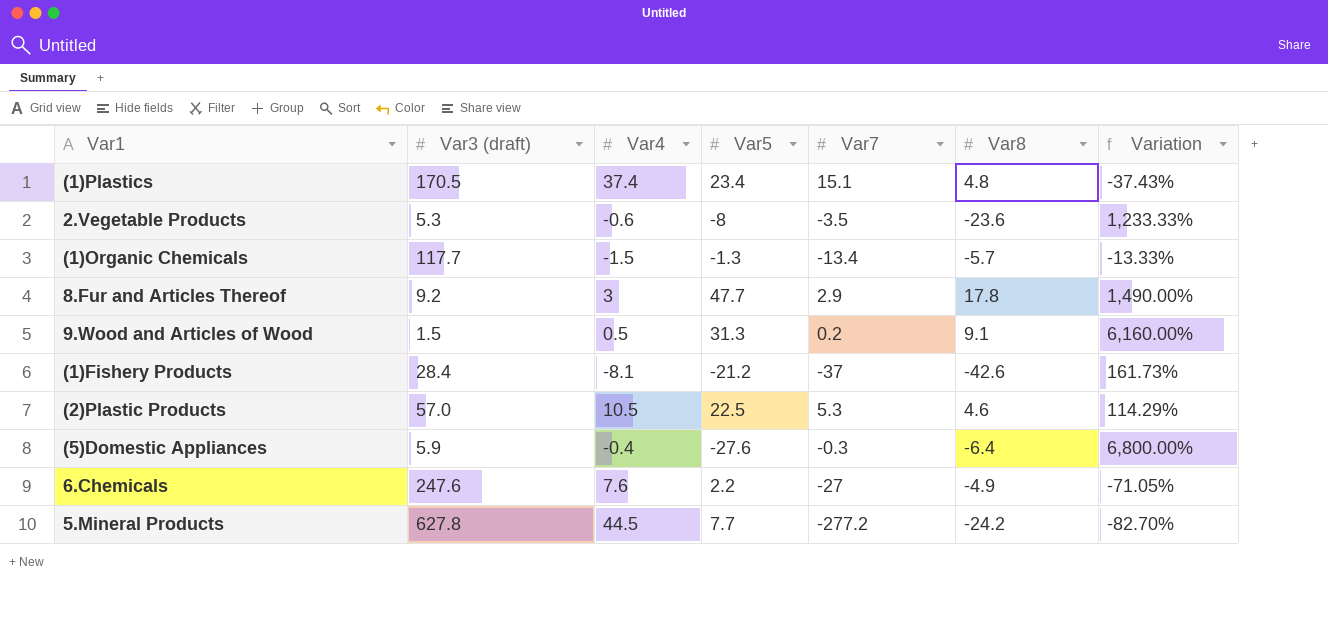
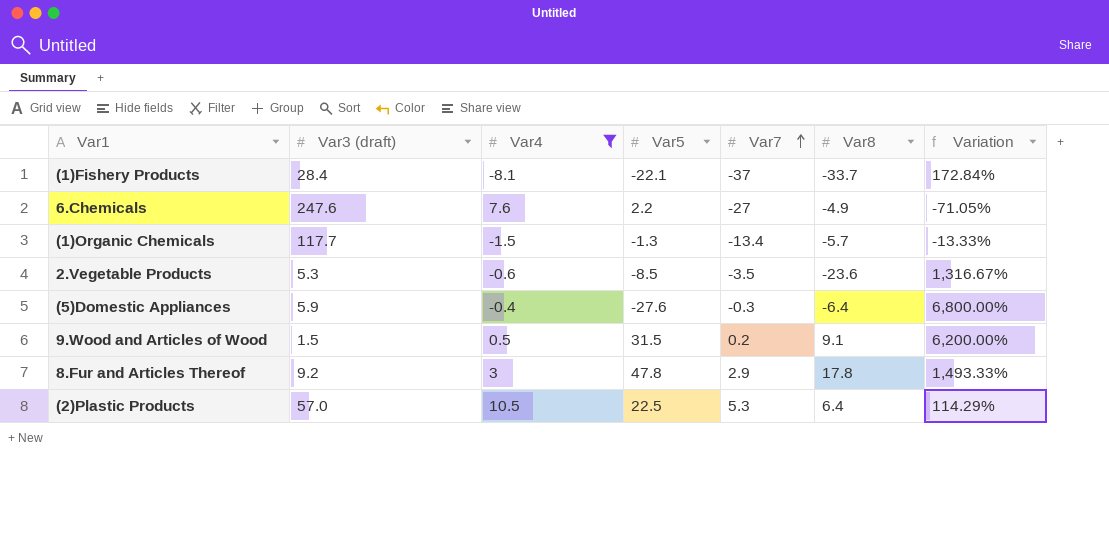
filter: none -> Var4 <= 10.5
row order: none -> Var7 ascending
(1)Fishery Products | Var5: -21.2 -> -22.1
(1)Fishery Products | Var8: -42.6 -> -33.7
(1)Fishery Products | Variation: 161.73% -> 172.84%
2.Vegetable Products | Var5: -8 -> -8.5
2.Vegetable Products | Variation: 1,233.33% -> 1,316.67%
9.Wood and Articles of Wood | Var5: 31.3 -> 31.5
9.Wood and Articles of Wood | Variation: 6,160.00% -> 6,200.00%
8.Fur and Articles Thereof | Var5: 47.7 -> 47.8
8.Fur and Articles Thereof | Variation: 1,490.00% -> 1,493.33%
(2)Plastic Products | Var8: 4.6 -> 6.4

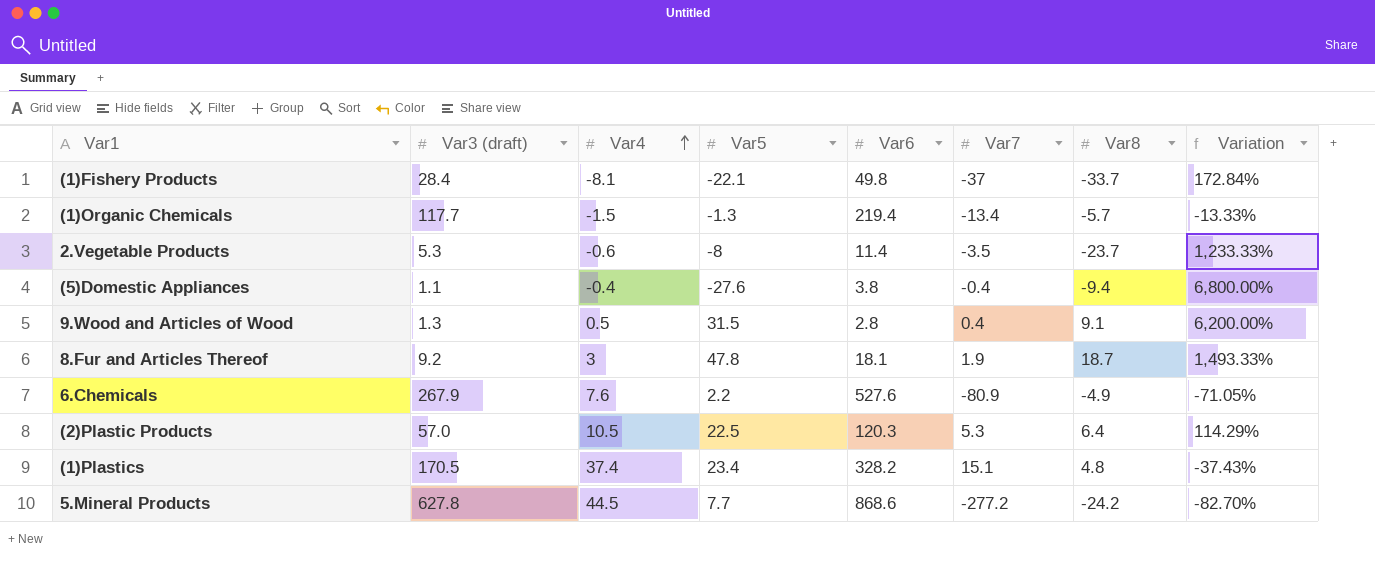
filter: Var4 <= 10.5 -> none
row order: Var7 ascending -> Var4 ascending
column Var6 | position: none -> 5
2.Vegetable Products | Var5: -8.5 -> -8
2.Vegetable Products | Var8: -23.6 -> -23.7
2.Vegetable Products | Variation: 1,316.67% -> 1,233.33%
(5)Domestic Appliances | Var3 (draft): 5.9 -> 1.1
(5)Domestic Appliances | Var7: -0.3 -> -0.4
(5)Domestic Appliances | Var8: -6.4 -> -9.4
9.Wood and Articles of Wood | Var3 (draft): 1.5 -> 1.3
9.Wood and Articles of Wood | Var7: 0.2 -> 0.4
8.Fur and Articles Thereof | Var7: 2.9 -> 1.9
8.Fur and Articles Thereof | Var8: 17.8 -> 18.7
6.Chemicals | Var3 (draft): 247.6 -> 267.9
6.Chemicals | Var7: -27 -> -80.9

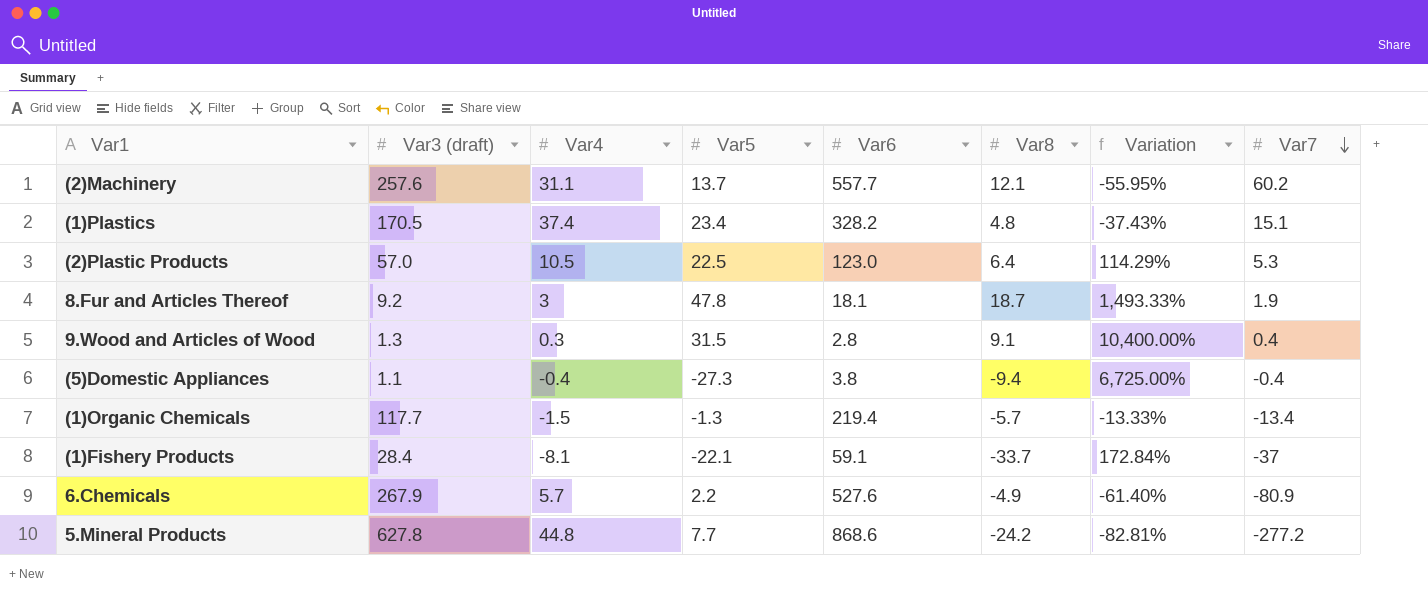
row order: Var4 ascending -> Var7 descending
column Var7 | position: 6 -> 8
row 2.Vegetable Products: 5.3 | -0.6 | -8 | 11.4 | -3.5 | -23.7 | 1,233.33% -> none
row (2)Machinery: none -> 257.6 | 31.1 | 13.7 | 557.7 | 12.1 | -55.95% | 60.2
(2)Plastic Products | Var6: 120.3 -> 123.0
9.Wood and Articles of Wood | Var4: 0.5 -> 0.3
9.Wood and Articles of Wood | Variation: 6,200.00% -> 10,400.00%
(5)Domestic Appliances | Var5: -27.6 -> -27.3
(5)Domestic Appliances | Variation: 6,800.00% -> 6,725.00%
(1)Fishery Products | Var6: 49.8 -> 59.1
6.Chemicals | Var4: 7.6 -> 5.7
6.Chemicals | Variation: -71.05% -> -61.40%
5.Mineral Products | Var4: 44.5 -> 44.8
5.Mineral Products | Variation: -82.70% -> -82.81%

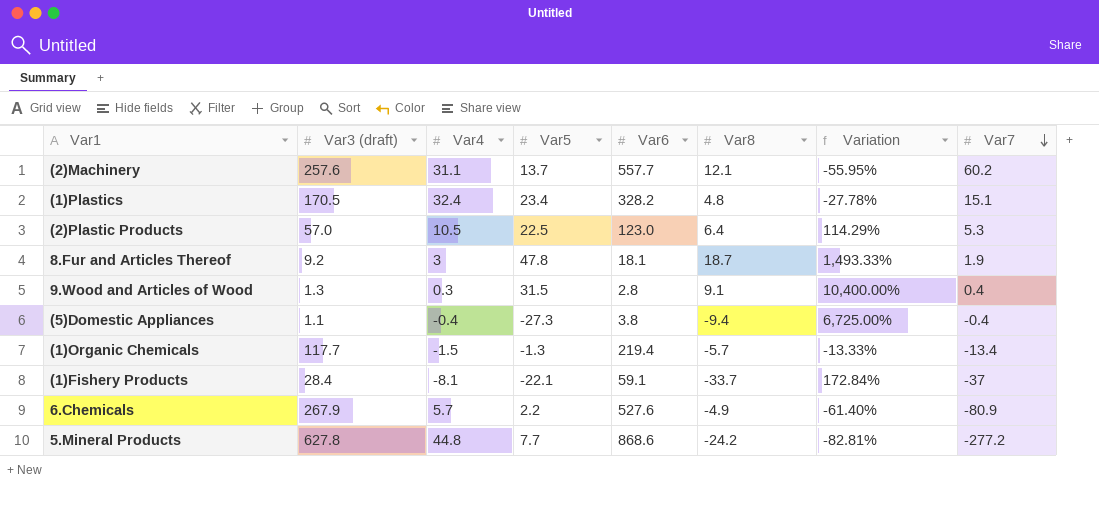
(1)Plastics | Var4: 37.4 -> 32.4
(1)Plastics | Variation: -37.43% -> -27.78%

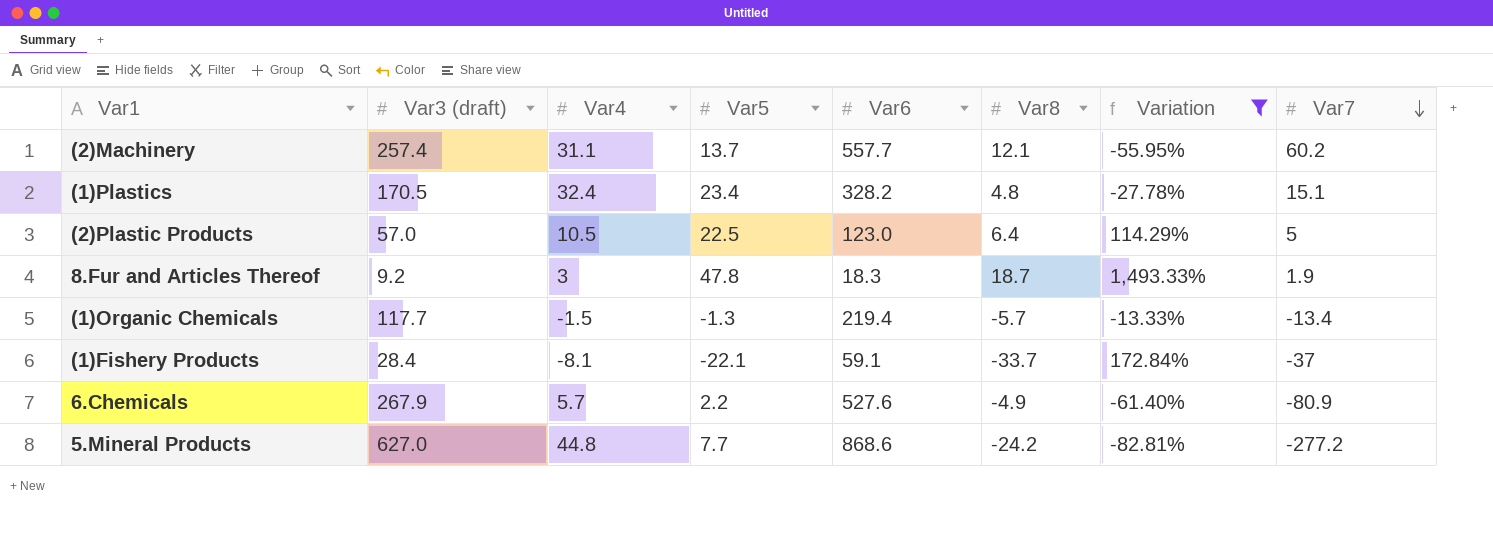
filter: none -> Variation <= 1,493.33%
(2)Machinery | Var3 (draft): 257.6 -> 257.4
(2)Plastic Products | Var7: 5.3 -> 5
8.Fur and Articles Thereof | Var6: 18.1 -> 18.3
5.Mineral Products | Var3 (draft): 627.8 -> 627.0

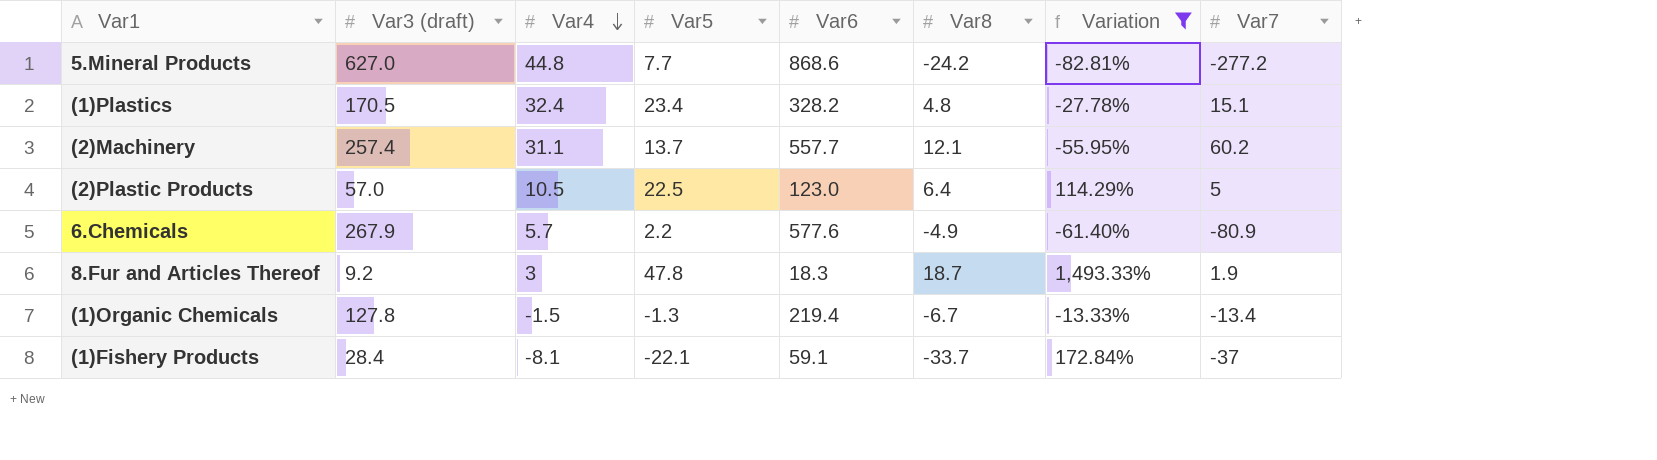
row order: Var7 descending -> Var4 descending
6.Chemicals | Var6: 527.6 -> 577.6
(1)Organic Chemicals | Var3 (draft): 117.7 -> 127.8
(1)Organic Chemicals | Var8: -5.7 -> -6.7

